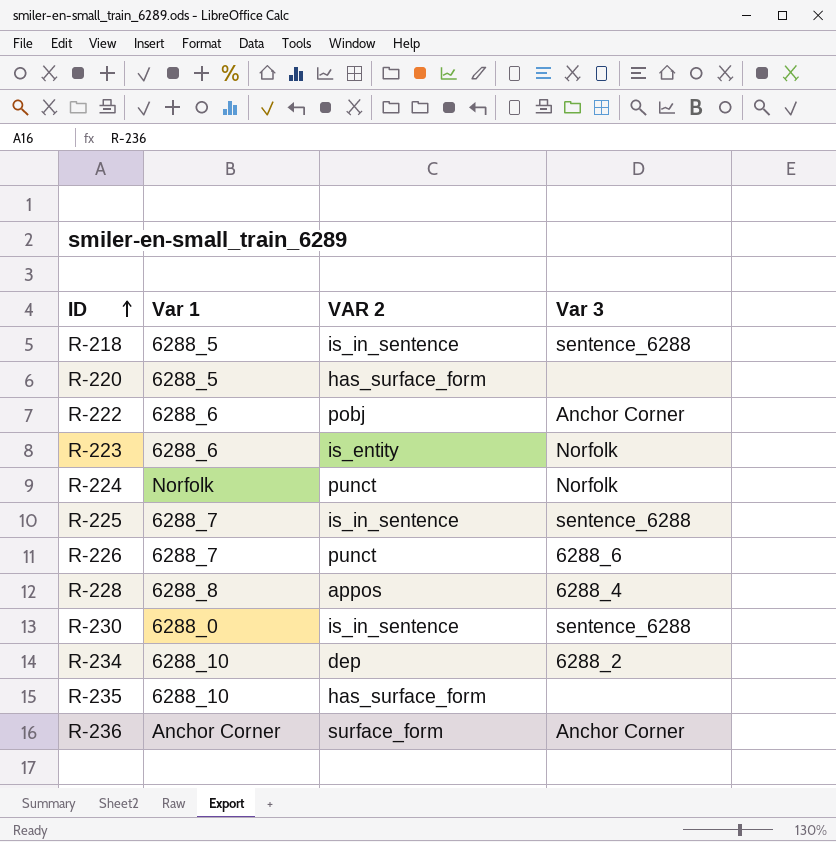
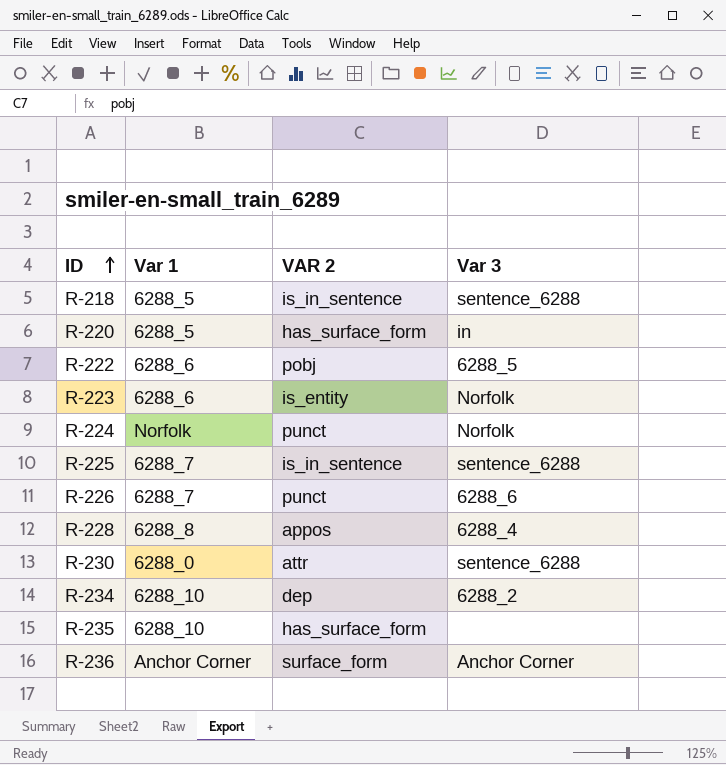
R-220 | Var 3: none -> in
R-222 | Var 3: Anchor Corner -> 6288_5
R-230 | VAR 2: is_in_sentence -> attr

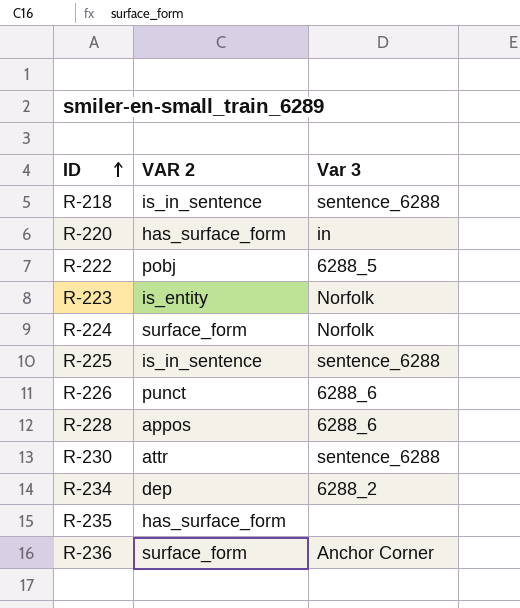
column Var 1 | position: 2 -> none
R-224 | VAR 2: punct -> surface_form
R-228 | Var 3: 6288_4 -> 6288_6

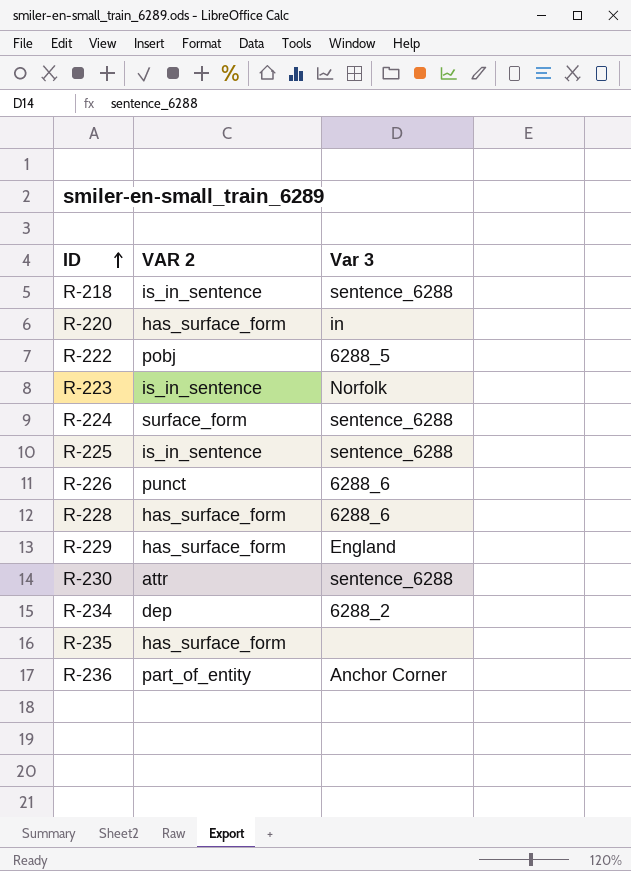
R-223 | VAR 2: is_entity -> is_in_sentence
R-224 | Var 3: Norfolk -> sentence_6288
R-228 | VAR 2: appos -> has_surface_form
row R-229: none -> has_surface_form | England
R-236 | VAR 2: surface_form -> part_of_entity

